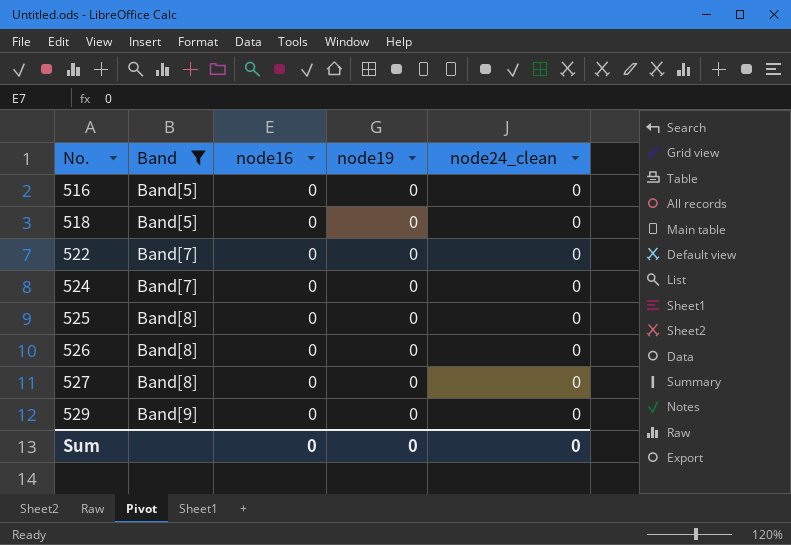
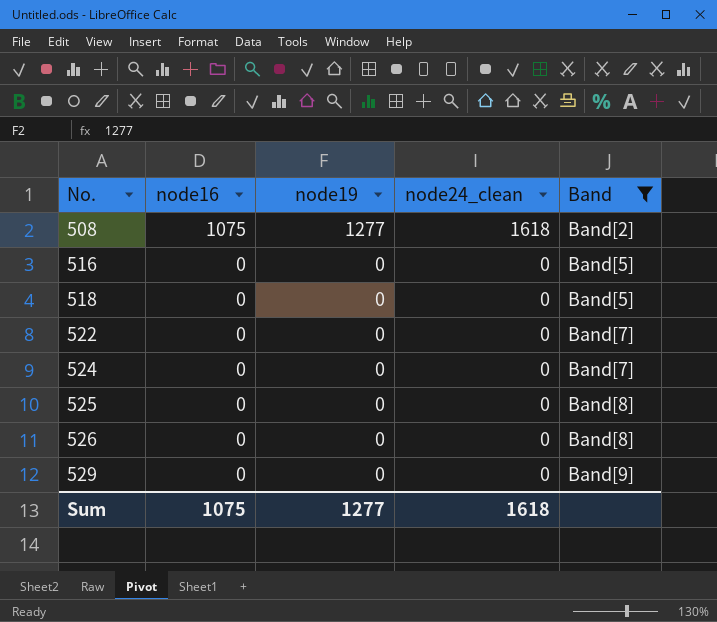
column Band | position: 2 -> 5
row 527: Band[8] | 0 | 0 | 0 -> none
row 508: none -> 1075 | 1277 | 1618 | Band[2]
Sum | node16: 0 -> 1075
Sum | node19: 0 -> 1277
Sum | node24_clean: 0 -> 1618

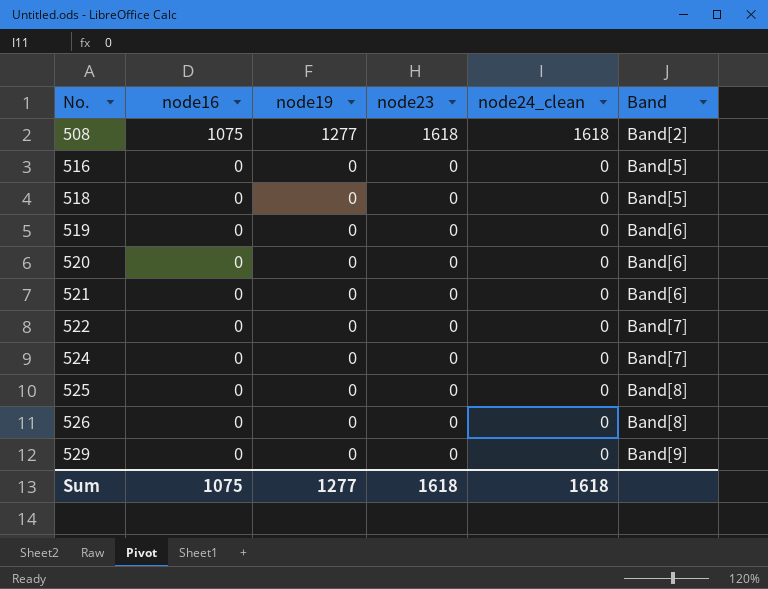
filter: Band != Band[6] -> none
column node23 | position: none -> 4

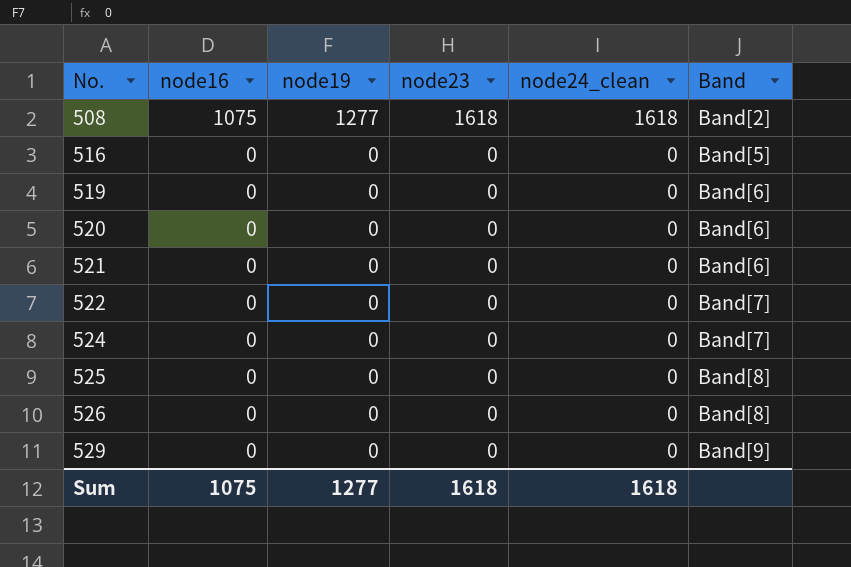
row 518: 0 | 0 | 0 | 0 | Band[5] -> none

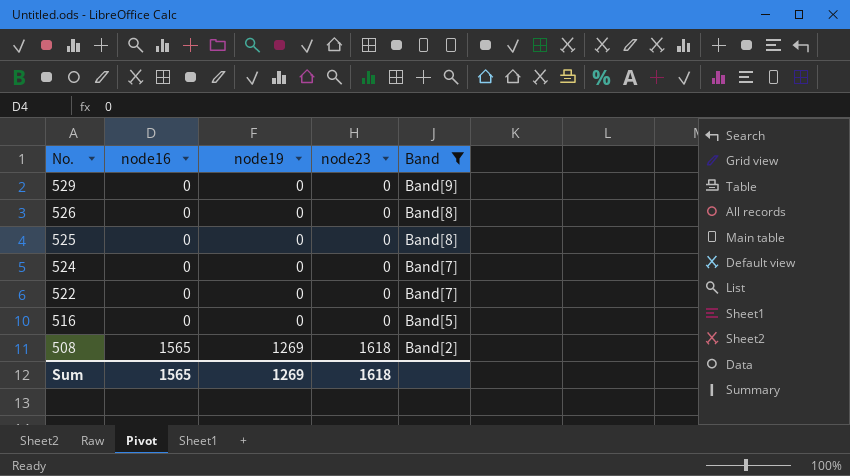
filter: none -> Band != Band[6]
row order: No. ascending -> No. descending
column node24_clean | position: 5 -> none
508 | node16: 1075 -> 1565
508 | node19: 1277 -> 1269
Sum | node16: 1075 -> 1565
Sum | node19: 1277 -> 1269

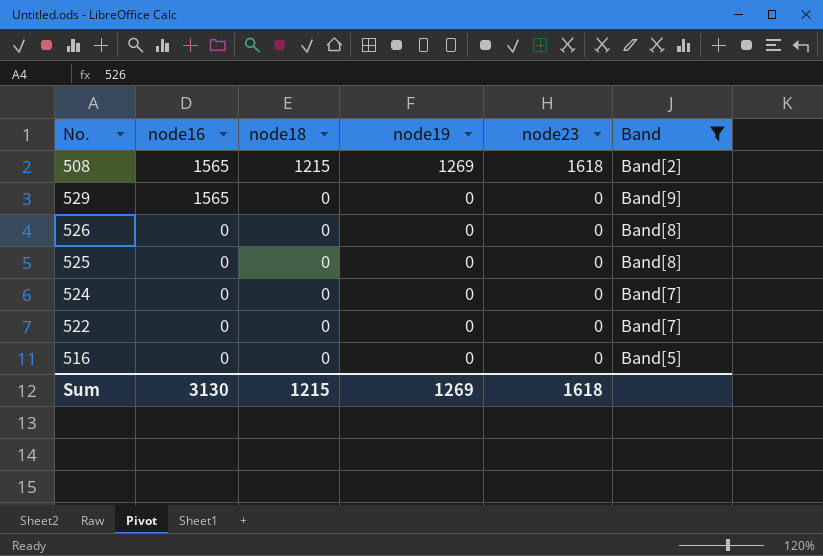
row order: No. descending -> node16 descending
column node18 | position: none -> 3
529 | node16: 0 -> 1565
Sum | node16: 1565 -> 3130

